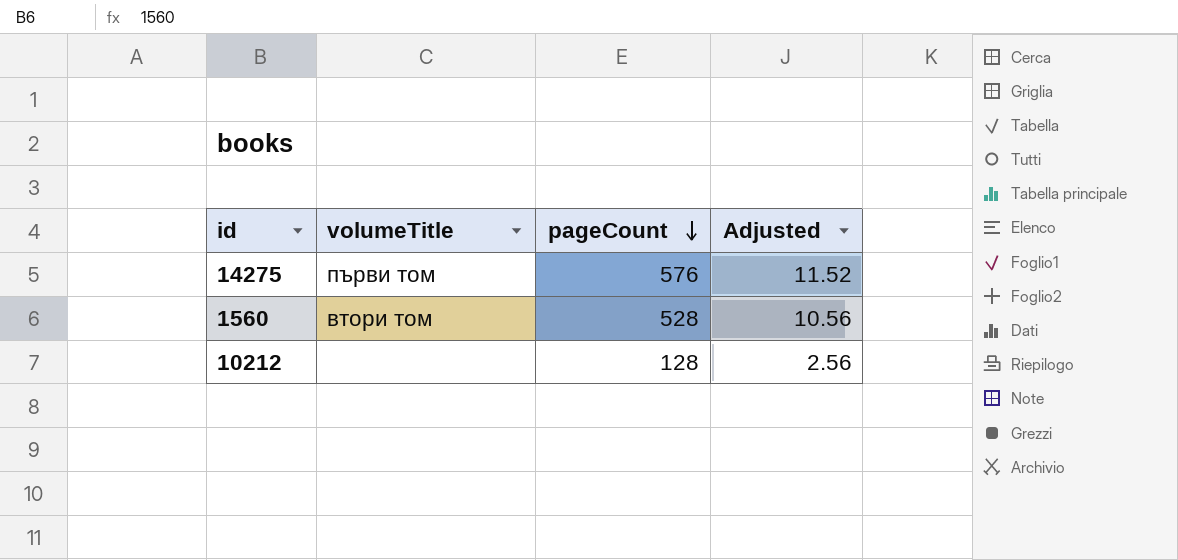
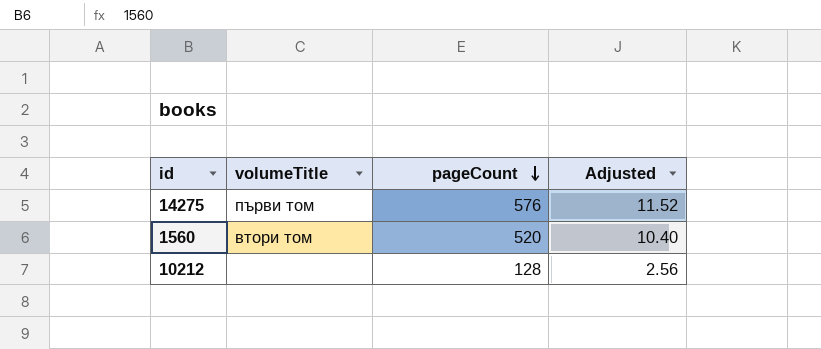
1560 | pageCount: 528 -> 520
1560 | Adjusted: 10.56 -> 10.40

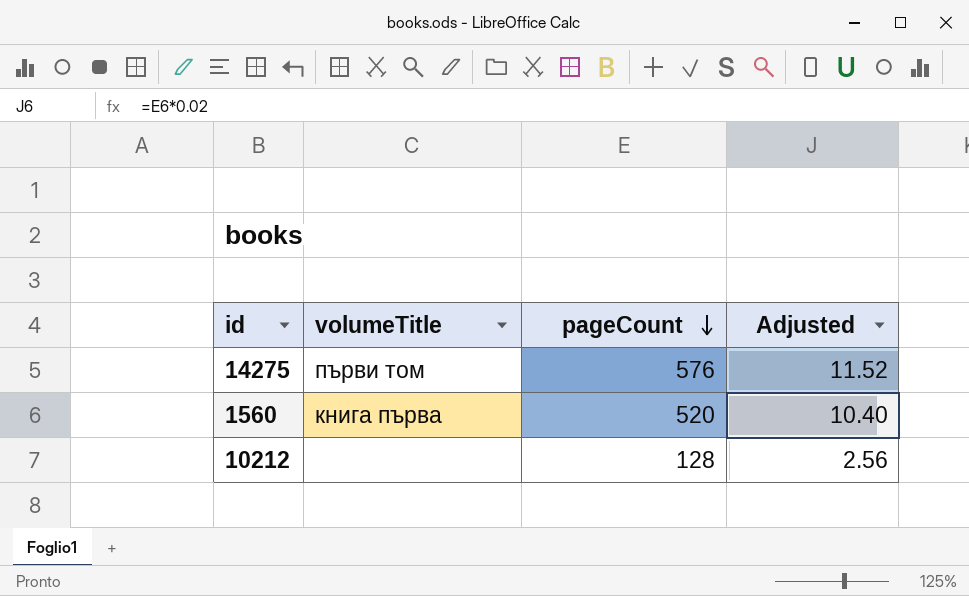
1560 | volumeTitle: втори том -> книга първа

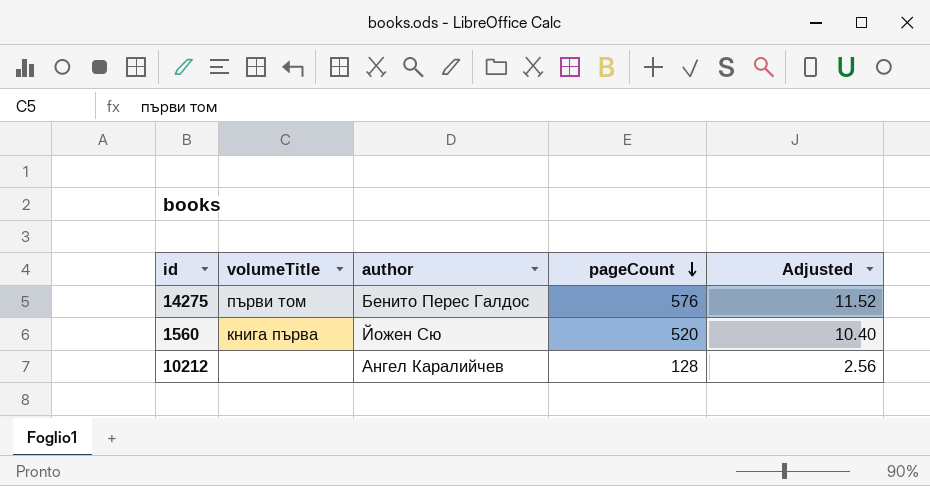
column author | position: none -> 3

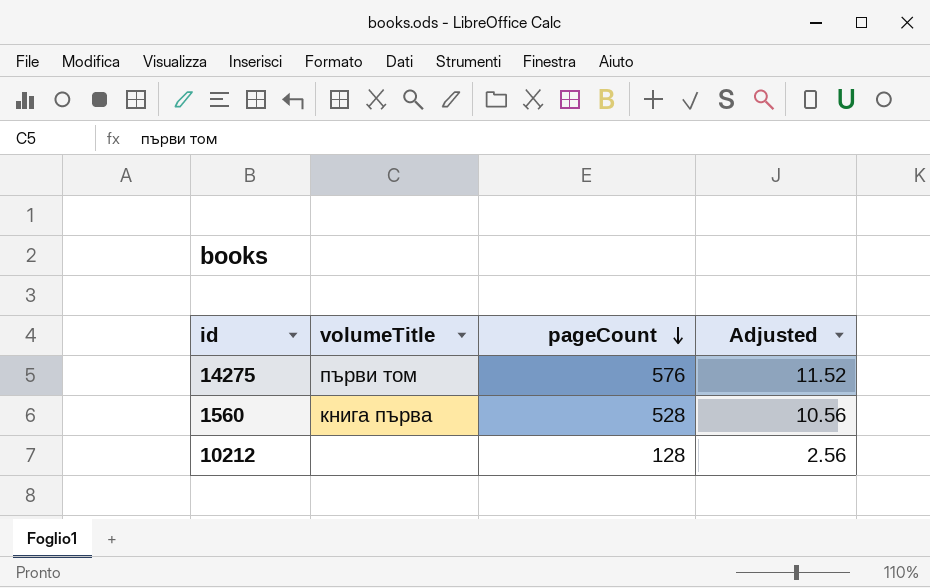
column author | position: 3 -> none
1560 | pageCount: 520 -> 528
1560 | Adjusted: 10.40 -> 10.56

